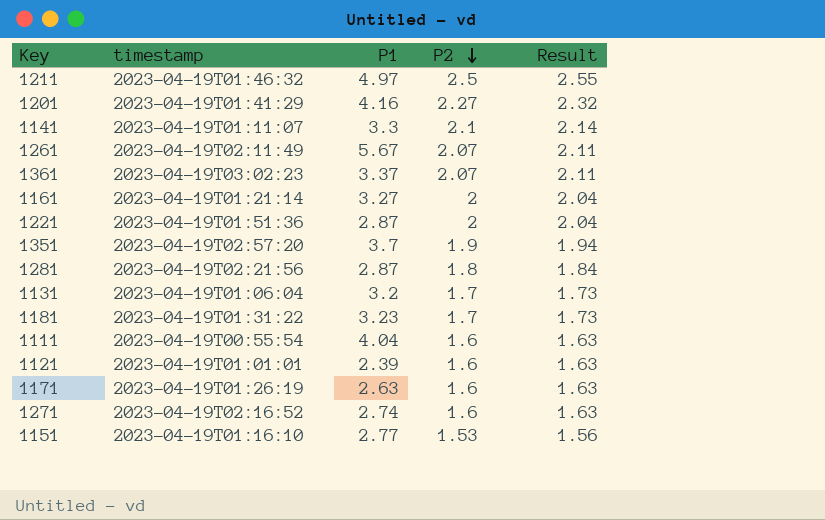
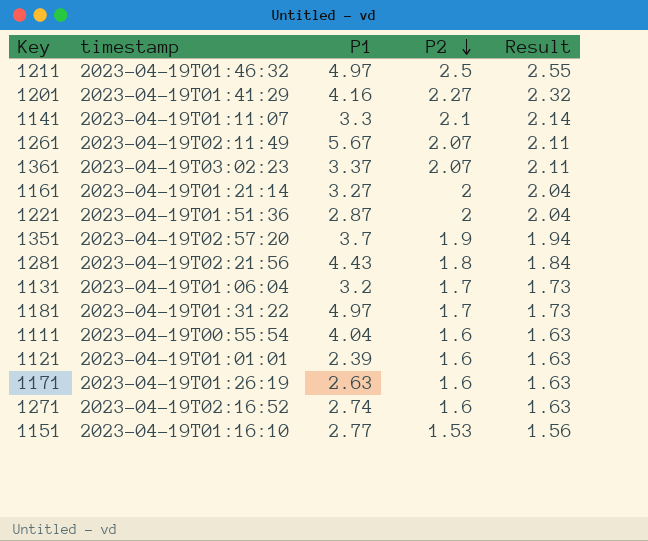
1281 | P1: 2.87 -> 4.43
1181 | P1: 3.23 -> 4.97

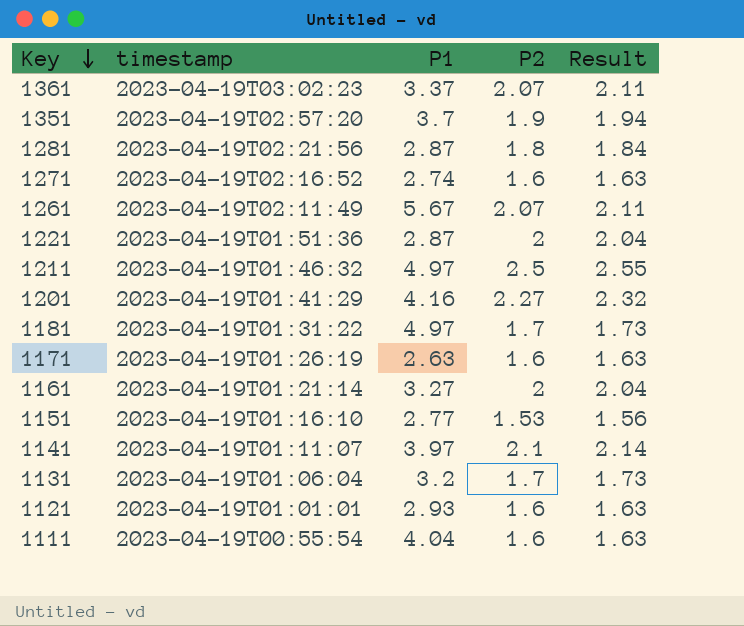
row order: P2 descending -> Key descending
1281 | P1: 4.43 -> 2.87
1141 | P1: 3.3 -> 3.97
1121 | P1: 2.39 -> 2.93

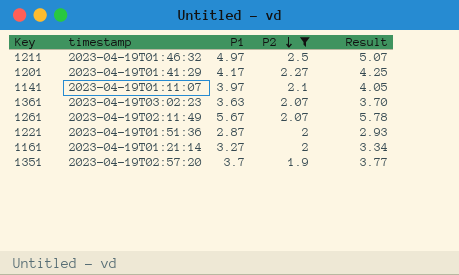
filter: none -> P2 >= 1.9
row order: Key descending -> P2 descending
column Result | formula: [P2] * 1.02 -> [P1] * 1.02
1201 | P1: 4.16 -> 4.17
1361 | P1: 3.37 -> 3.63

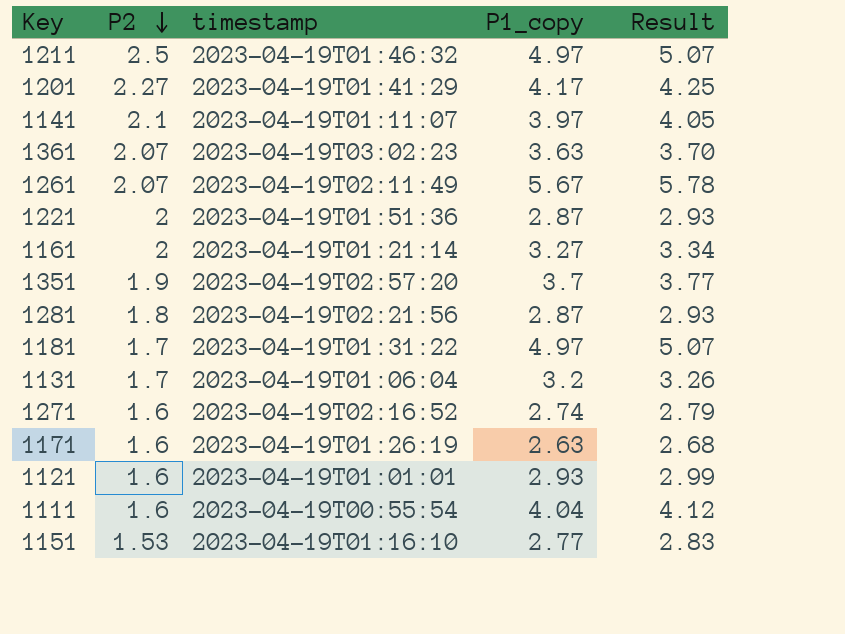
filter: P2 >= 1.9 -> none
column P2 | position: 4 -> 2
column name: P1 -> P1_copy

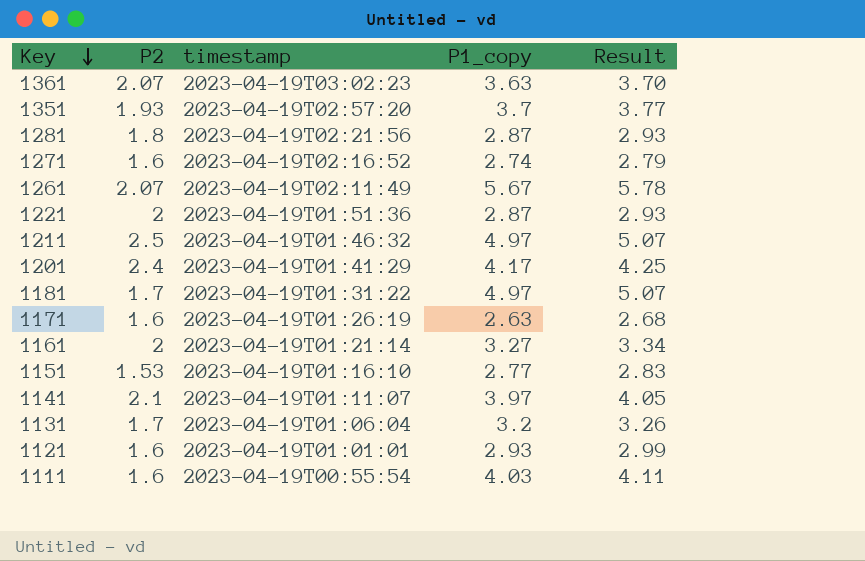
row order: P2 descending -> Key descending
1351 | P2: 1.9 -> 1.93
1201 | P2: 2.27 -> 2.4
1111 | P1_copy: 4.04 -> 4.03
1111 | Result: 4.12 -> 4.11

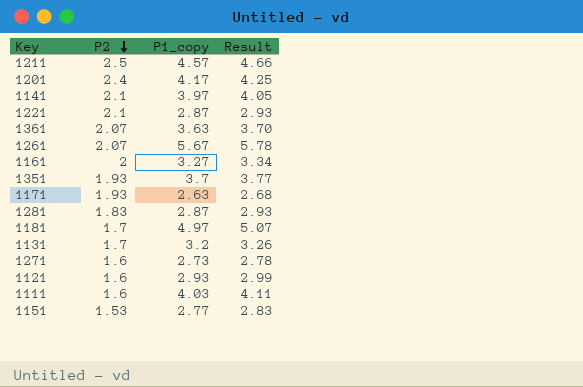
row order: Key descending -> P2 descending
column timestamp | position: 3 -> none
1211 | P1_copy: 4.97 -> 4.57
1211 | Result: 5.07 -> 4.66
1221 | P2: 2 -> 2.1
1171 | P2: 1.6 -> 1.93
1281 | P2: 1.8 -> 1.83
1271 | P1_copy: 2.74 -> 2.73
1271 | Result: 2.79 -> 2.78

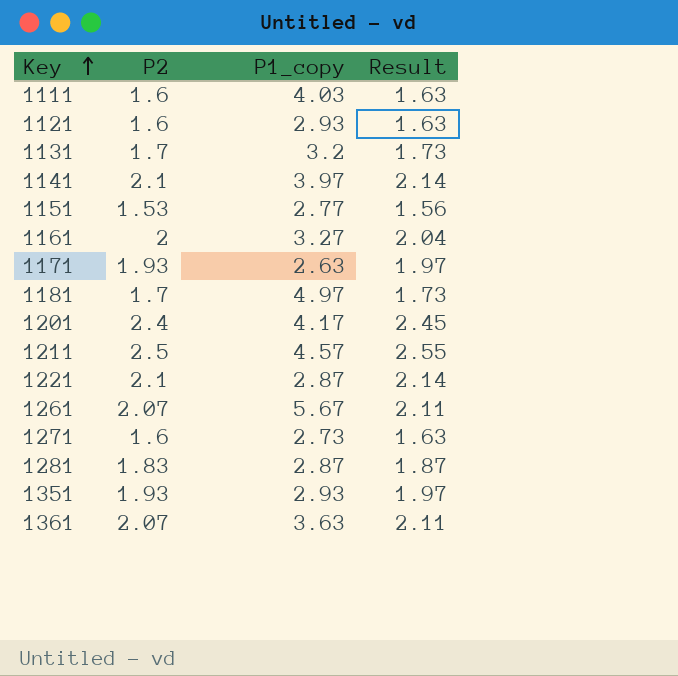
row order: P2 descending -> Key ascending
column Result | formula: [P1_copy] * 1.02 -> [P2] * 1.02
1351 | P1_copy: 3.7 -> 2.93

